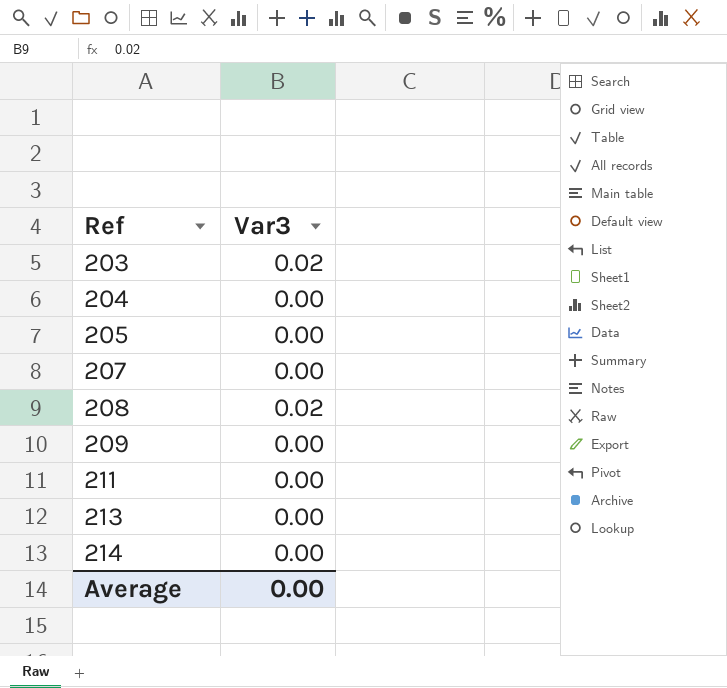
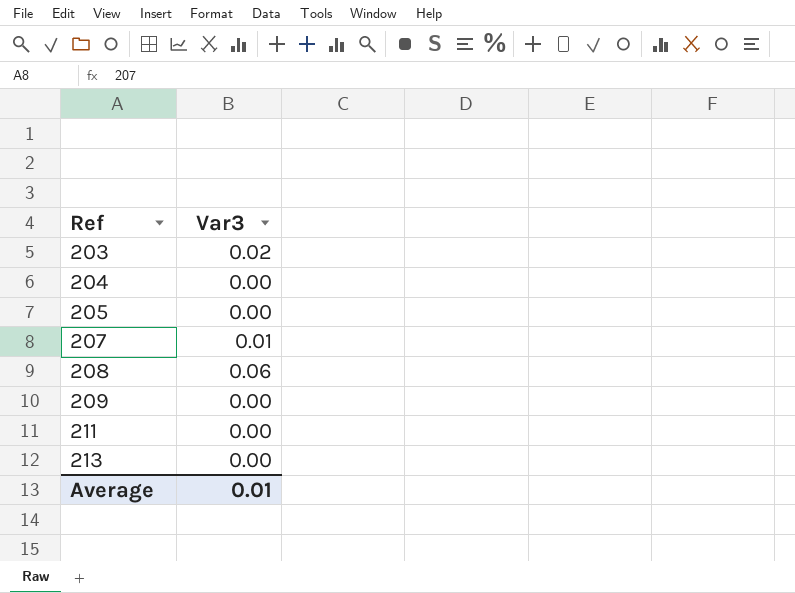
row 214: 0.00 -> none
207 | Var3: 0.00 -> 0.01
208 | Var3: 0.02 -> 0.06
Average | Var3: 0.00 -> 0.01

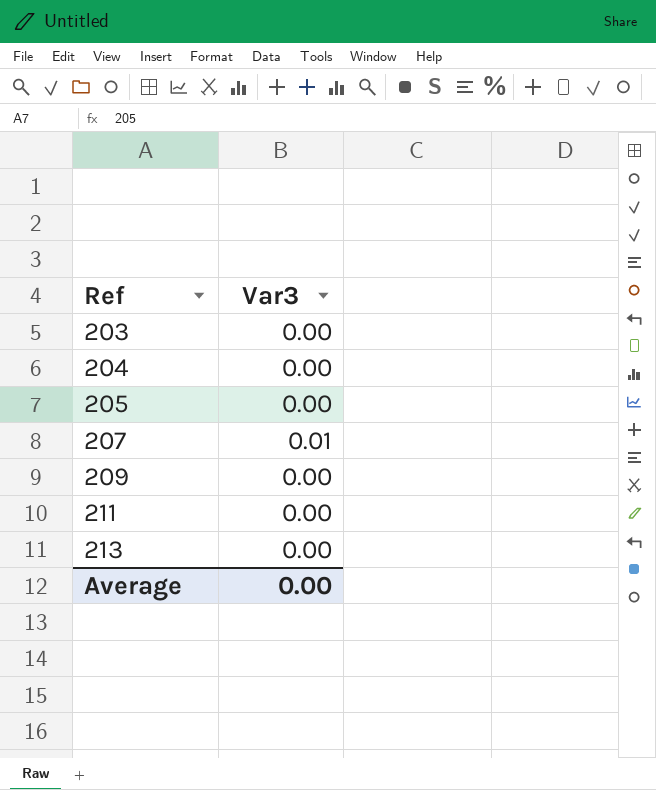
row 208: 0.06 -> none
203 | Var3: 0.02 -> 0.00
Average | Var3: 0.01 -> 0.00

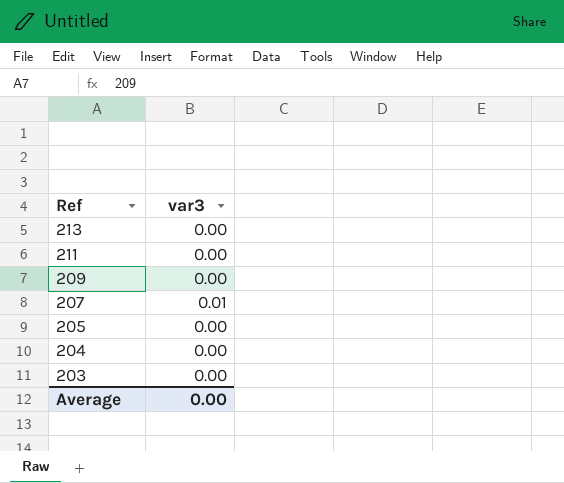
row order: Ref ascending -> Ref descending
column name: Var3 -> var3

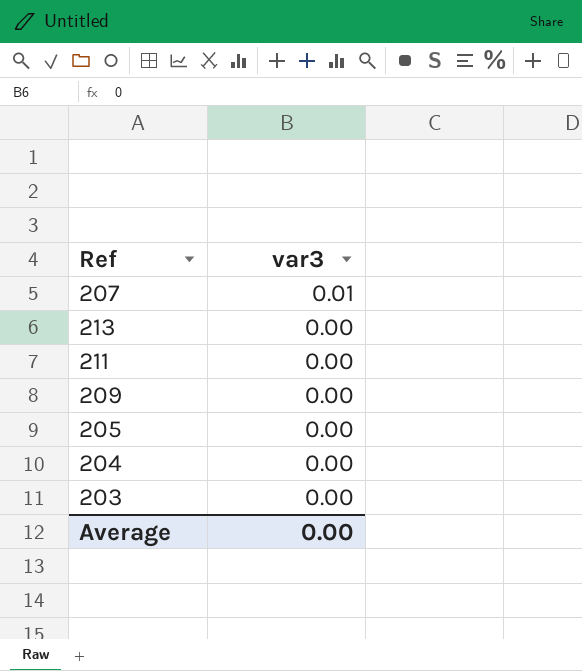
row order: Ref descending -> var3 descending

